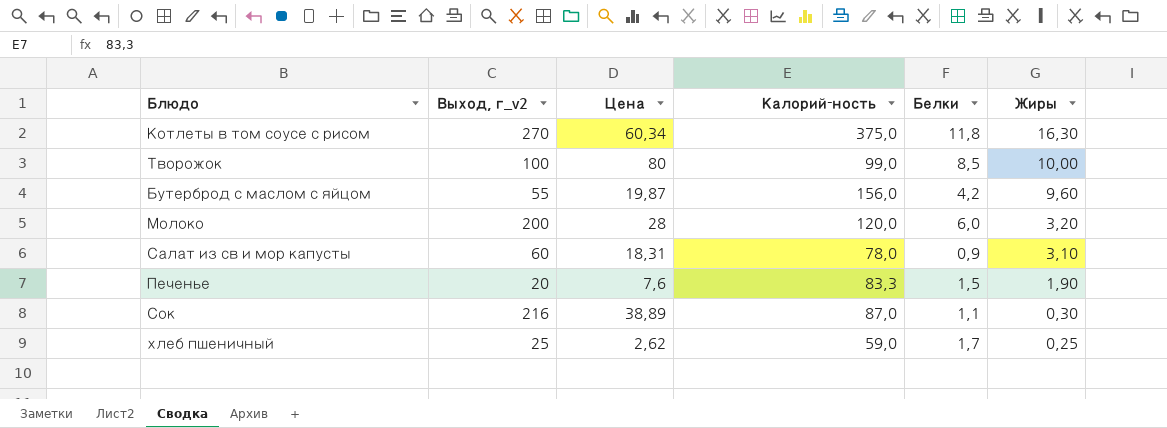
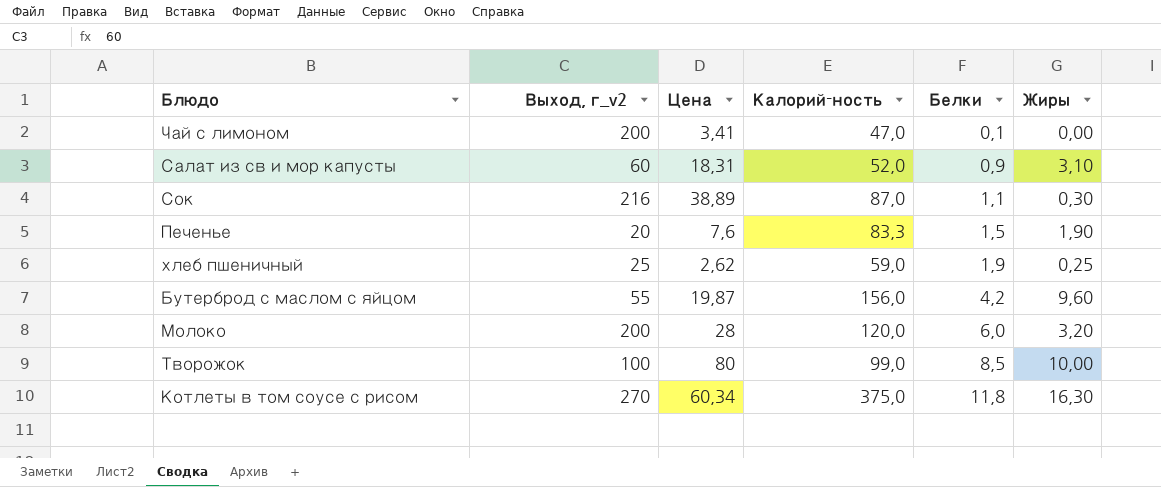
row order: Жиры descending -> Белки ascending
row Чай с лимоном: none -> 200 | 3,41 | 47,0 | 0,1 | 0,00
Салат из св и мор капусты | Калорий-ность: 78,0 -> 52,0
хлеб пшеничный | Белки: 1,7 -> 1,9

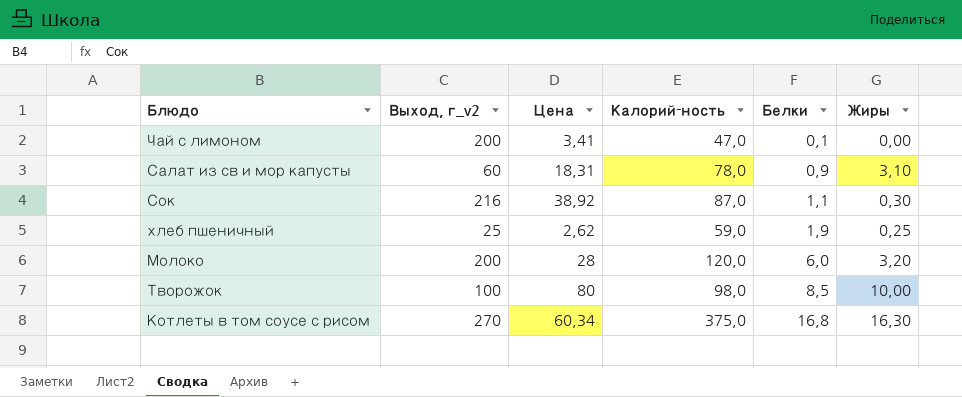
row Печенье: 20 | 7,6 | 83,3 | 1,5 | 1,90 -> none
row Бутерброд с маслом с яйцом: 55 | 19,87 | 156,0 | 4,2 | 9,60 -> none
Салат из св и мор капусты | Калорий-ность: 52,0 -> 78,0
Сок | Цена: 38,89 -> 38,92
Творожок | Калорий-ность: 99,0 -> 98,0
Котлеты в том соусе с рисом | Белки: 11,8 -> 16,8

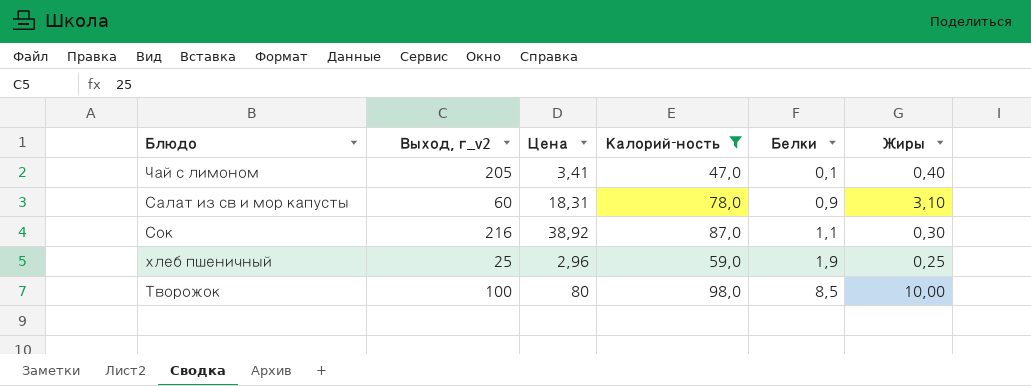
filter: none -> Калорий-ность <= 98,0
Чай с лимоном | Выход, г_v2: 200 -> 205
Чай с лимоном | Жиры: 0,00 -> 0,40
хлеб пшеничный | Цена: 2,62 -> 2,96

